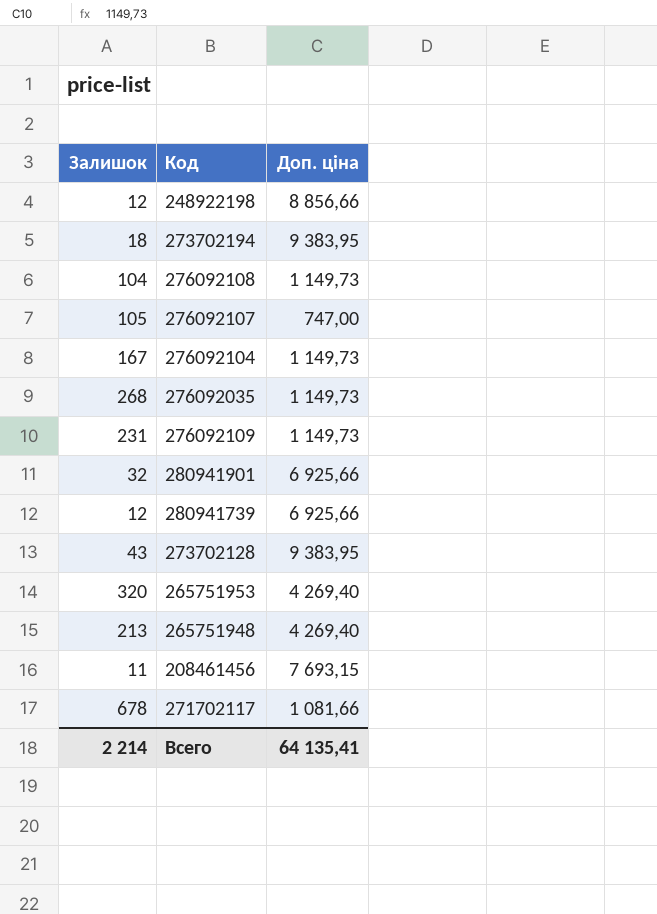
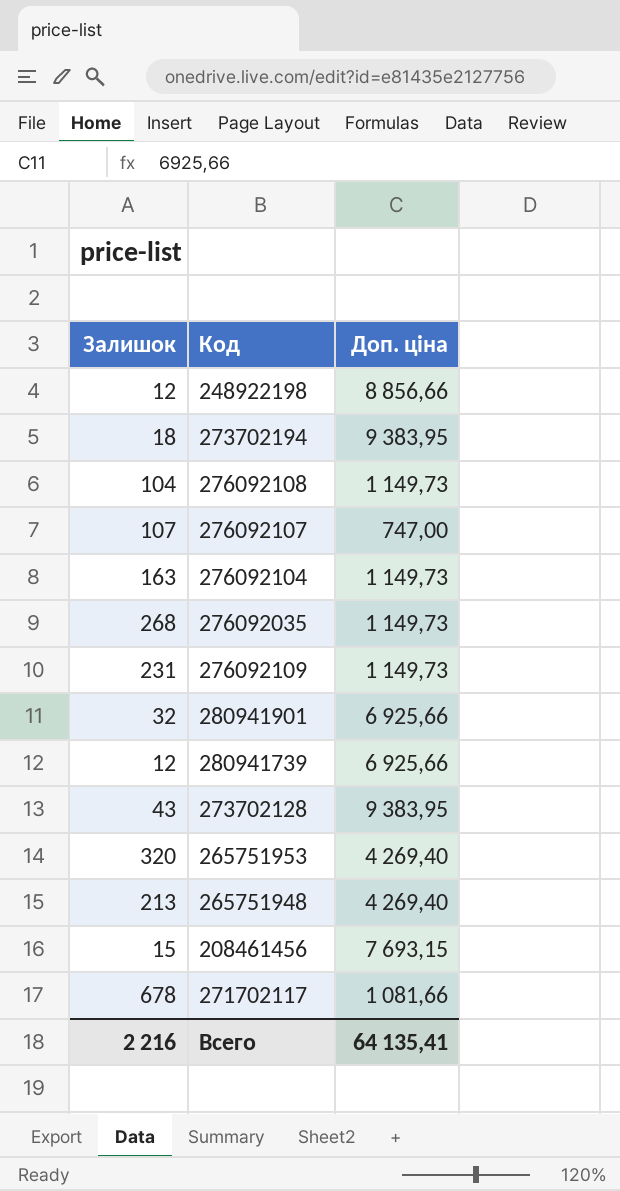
276092107 | Залишок: 105 -> 107
276092104 | Залишок: 167 -> 163
208461456 | Залишок: 11 -> 15
Всего | Залишок: 2 214 -> 2 216

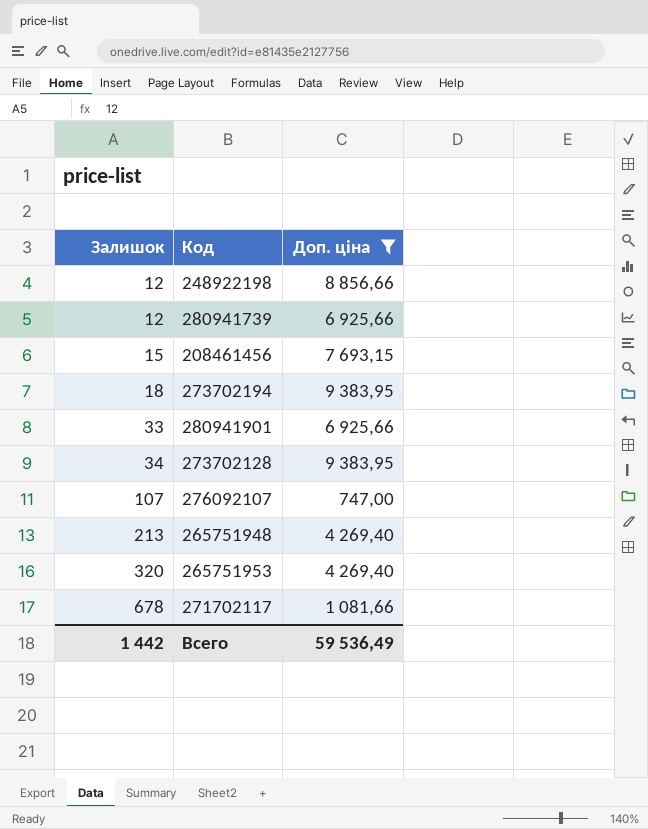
filter: none -> Доп. ціна != 1 149,73
row order: none -> Залишок ascending
280941901 | Залишок: 32 -> 33
273702128 | Залишок: 43 -> 34
Всего | Залишок: 2 216 -> 1 442
Всего | Доп. ціна: 64 135,41 -> 59 536,49

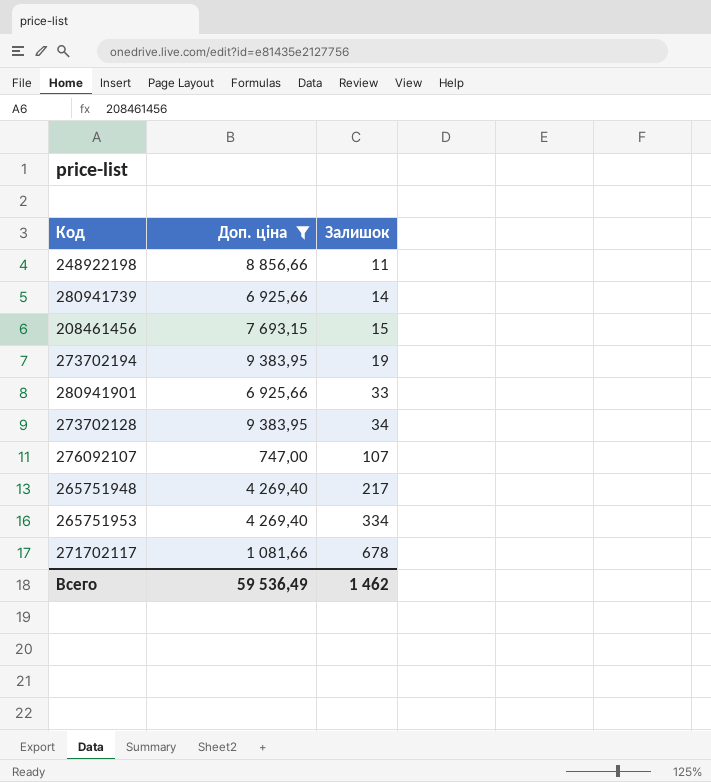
column Залишок | position: 1 -> 3
248922198 | Залишок: 12 -> 11
280941739 | Залишок: 12 -> 14
273702194 | Залишок: 18 -> 19
265751948 | Залишок: 213 -> 217
265751953 | Залишок: 320 -> 334
Всего | Залишок: 1 442 -> 1 462

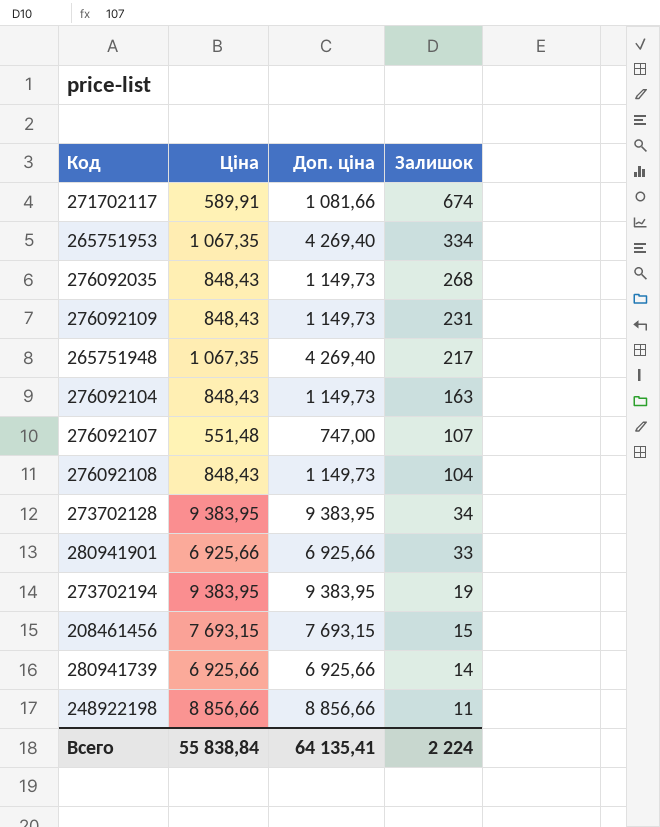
filter: Доп. ціна != 1 149,73 -> none
row order: Залишок ascending -> Залишок descending
column Ціна | position: none -> 2
271702117 | Залишок: 678 -> 674
Всего | Доп. ціна: 59 536,49 -> 64 135,41
Всего | Залишок: 1 462 -> 2 224

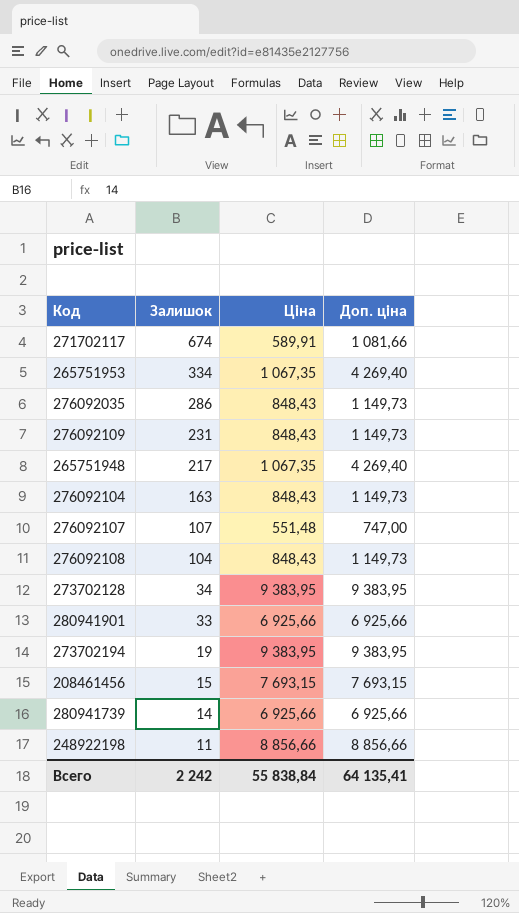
column Залишок | position: 4 -> 2
276092035 | Залишок: 268 -> 286
Всего | Залишок: 2 224 -> 2 242

